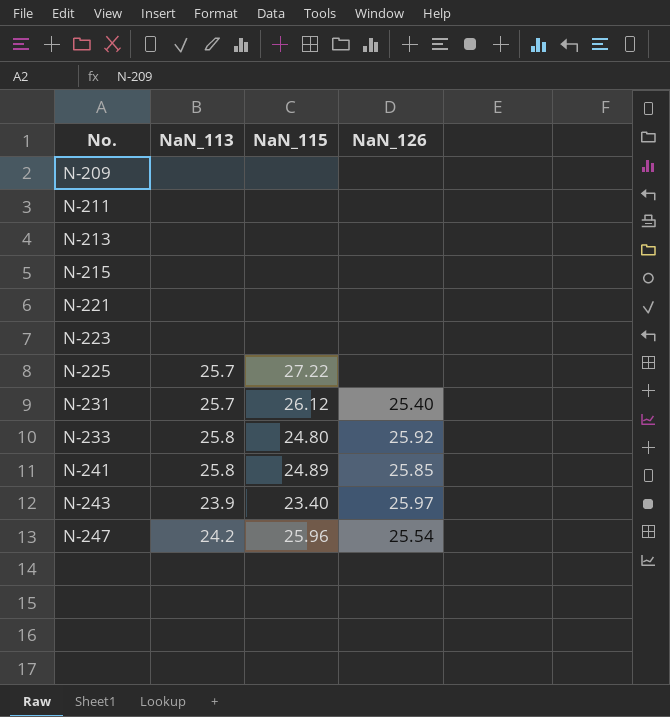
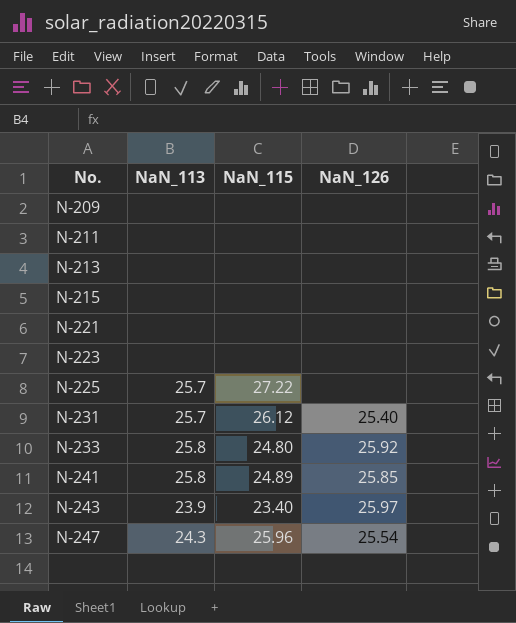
N-247 | NaN_113: 24.2 -> 24.3

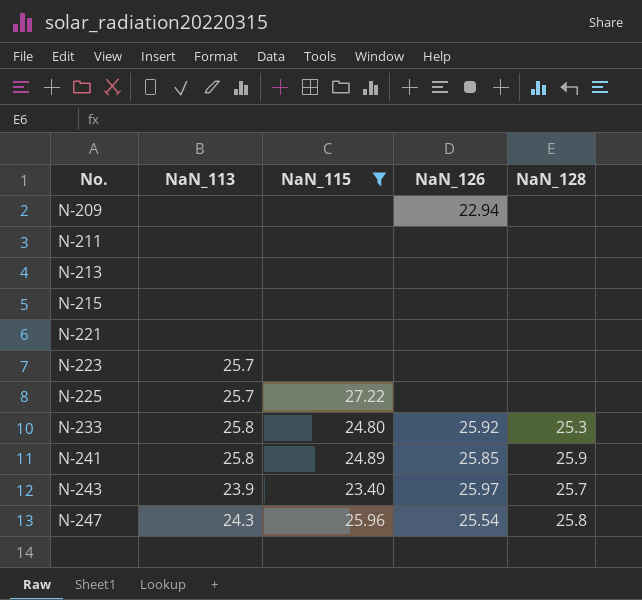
filter: none -> NaN_115 != 26.12
column NaN_128 | position: none -> 5
N-209 | NaN_126: none -> 22.94
N-223 | NaN_113: none -> 25.7

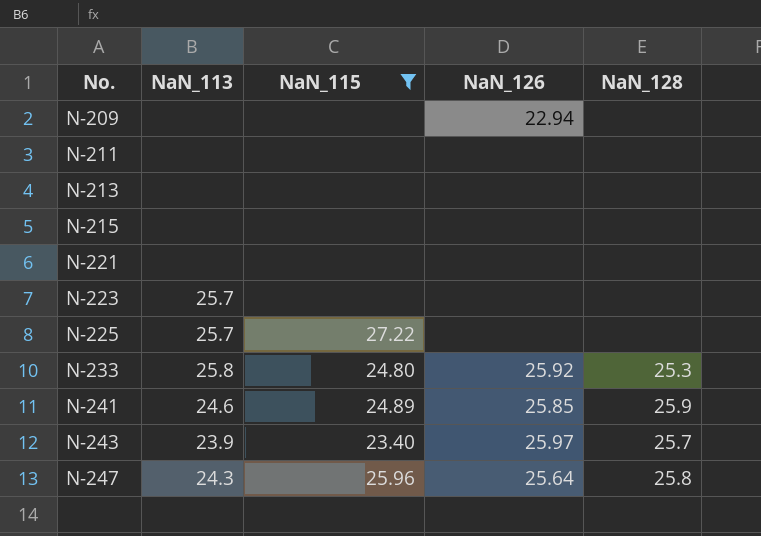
N-241 | NaN_113: 25.8 -> 24.6
N-247 | NaN_126: 25.54 -> 25.64

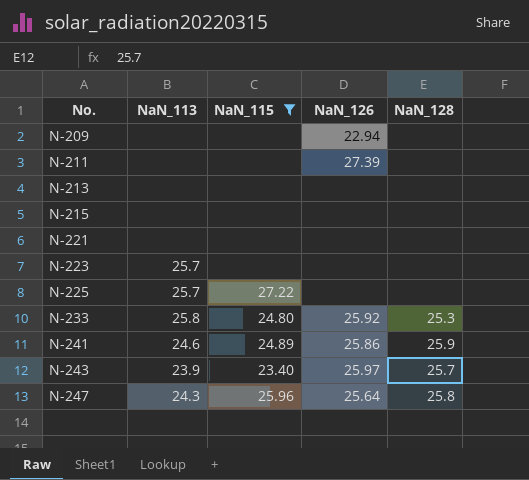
N-211 | NaN_126: none -> 27.39
N-241 | NaN_126: 25.85 -> 25.86

